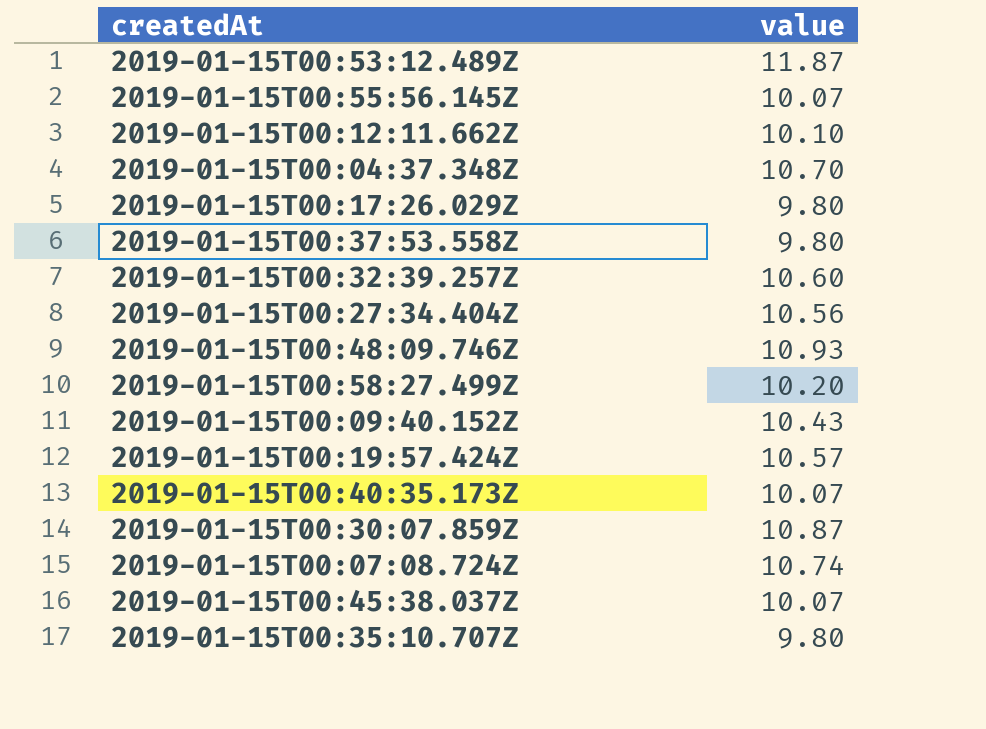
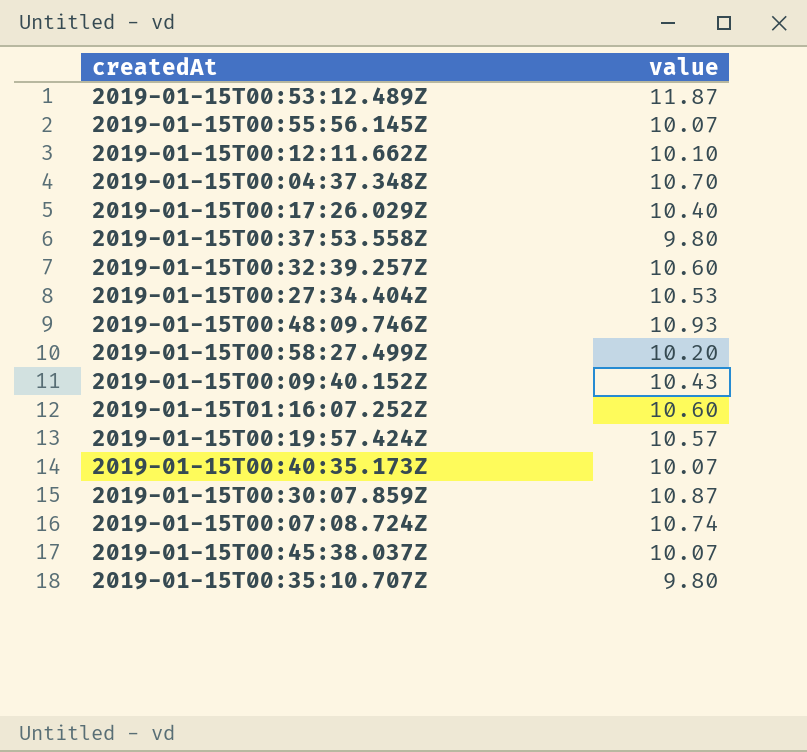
2019-01-15T00:17:26.029Z | value: 9.80 -> 10.40
2019-01-15T00:27:34.404Z | value: 10.56 -> 10.53
row 2019-01-15T01:16:07.252Z: none -> 10.60

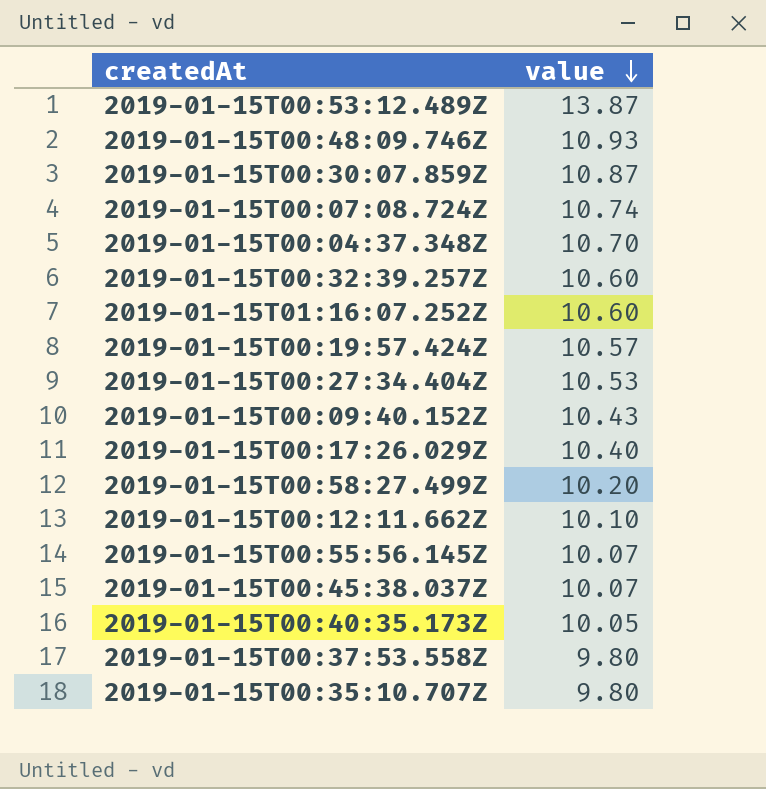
row order: none -> value descending
2019-01-15T00:53:12.489Z | value: 11.87 -> 13.87
2019-01-15T00:40:35.173Z | value: 10.07 -> 10.05

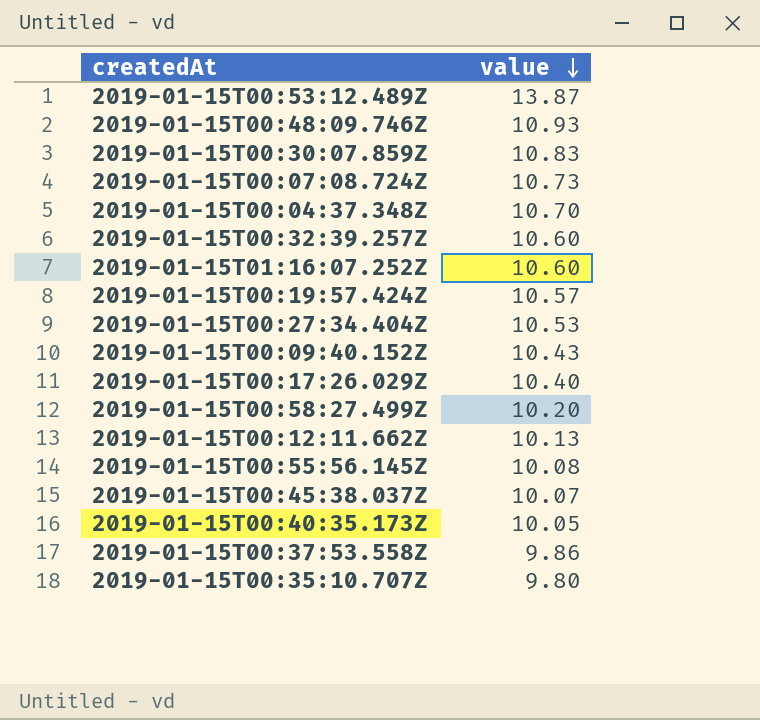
2019-01-15T00:30:07.859Z | value: 10.87 -> 10.83
2019-01-15T00:07:08.724Z | value: 10.74 -> 10.73
2019-01-15T00:12:11.662Z | value: 10.10 -> 10.13
2019-01-15T00:55:56.145Z | value: 10.07 -> 10.08
2019-01-15T00:37:53.558Z | value: 9.80 -> 9.86

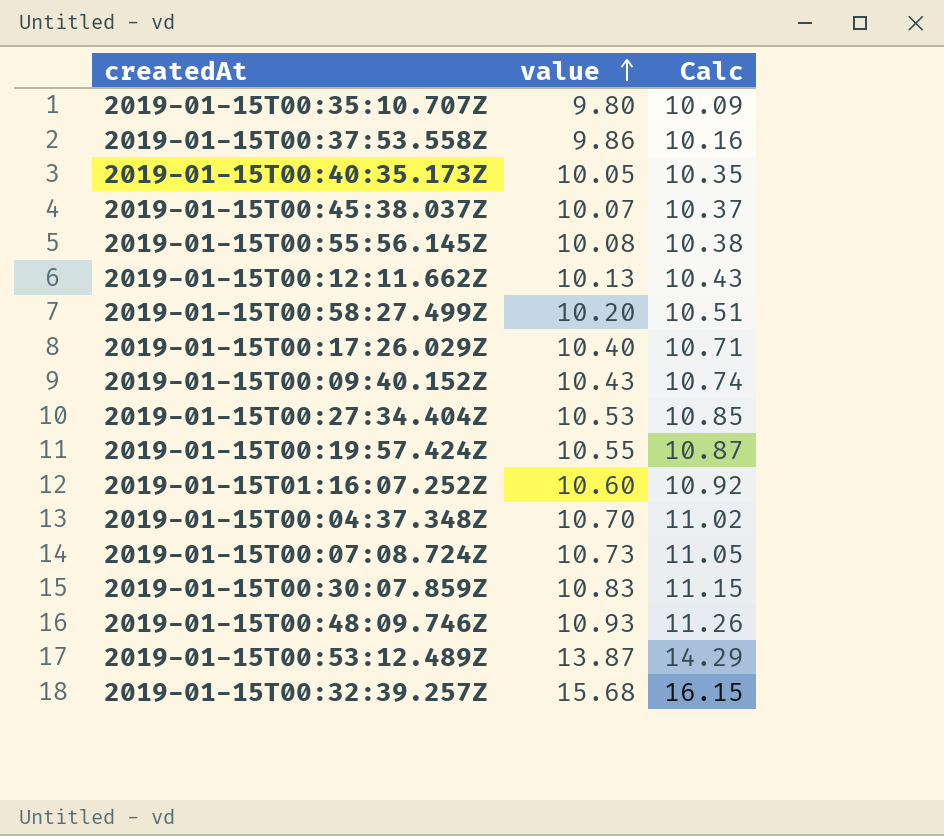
row order: value descending -> value ascending
column Calc | formula: none -> [value] * 1.03
2019-01-15T00:19:57.424Z | value: 10.57 -> 10.55
2019-01-15T00:32:39.257Z | value: 10.60 -> 15.68

